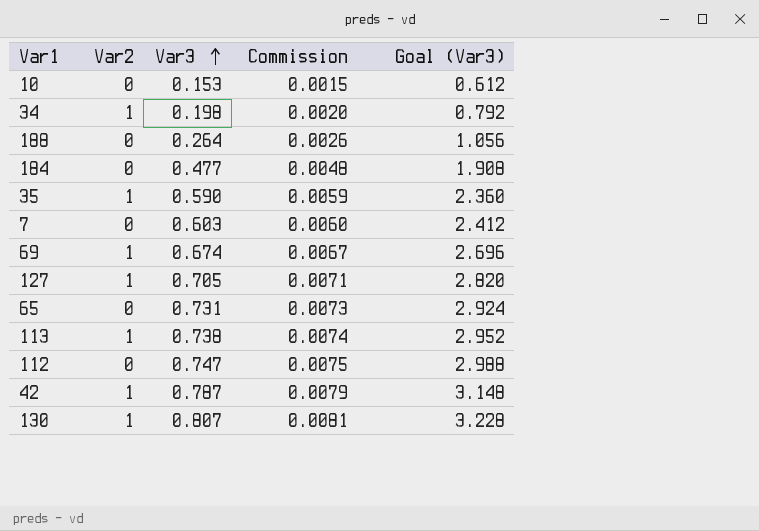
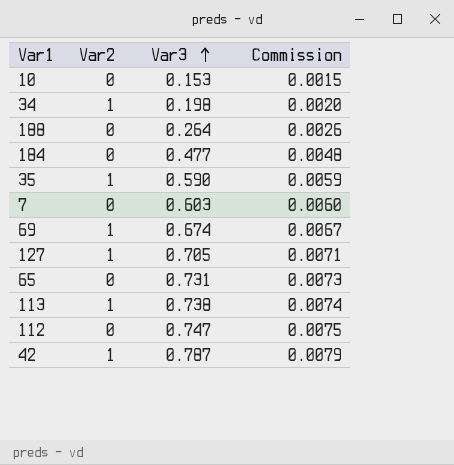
column Goal (Var3) | formula: [Var3] * 4 -> none
row 130: 1 | 0.807 | 0.0081 | 3.228 -> none

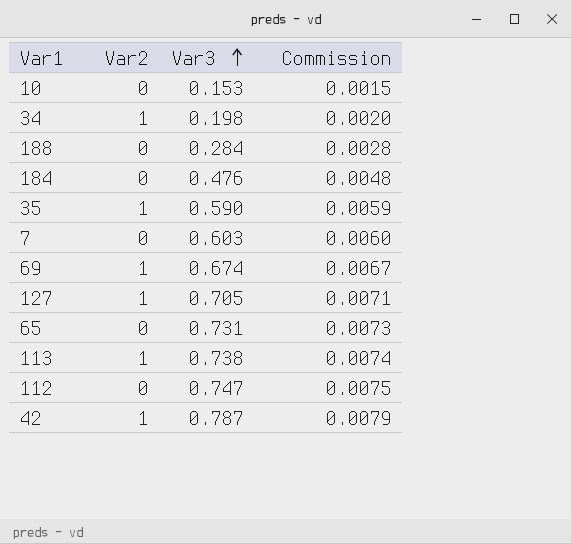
188 | Var3: 0.264 -> 0.284
188 | Commission: 0.0026 -> 0.0028
184 | Var3: 0.477 -> 0.476

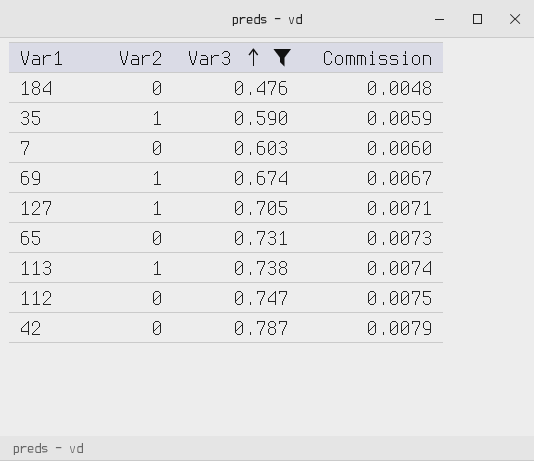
filter: none -> Var3 >= 0.476
42 | Var2: 1 -> 0

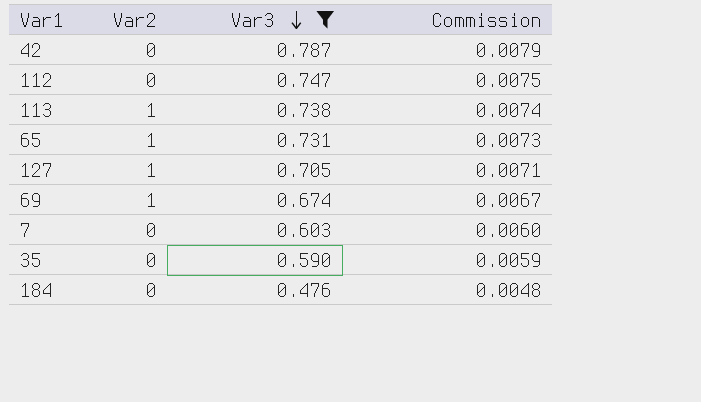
row order: Var3 ascending -> Var3 descending
65 | Var2: 0 -> 1
35 | Var2: 1 -> 0

